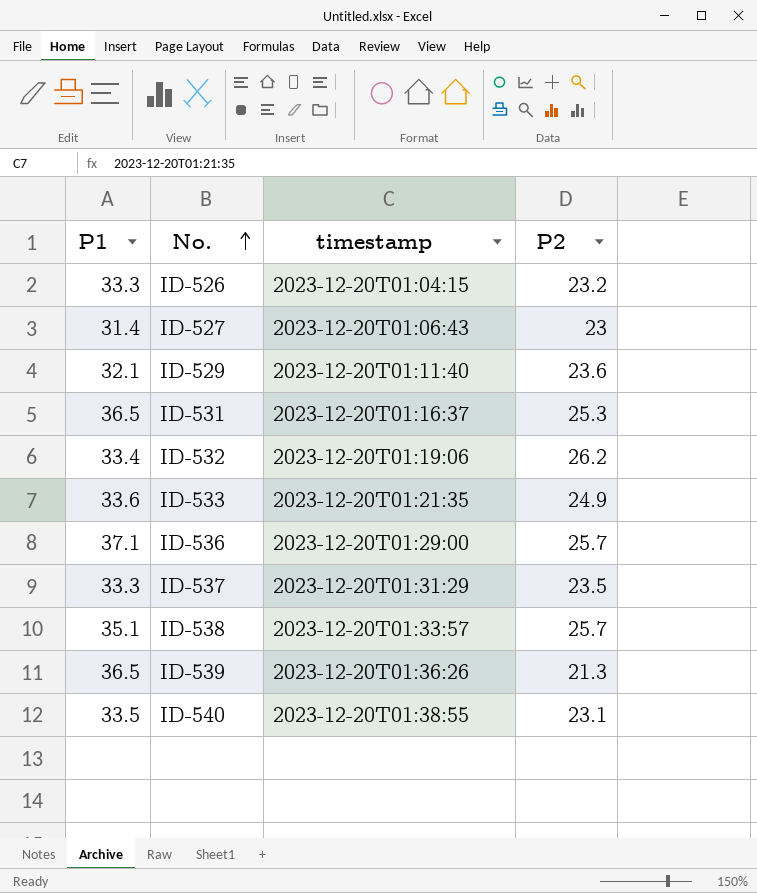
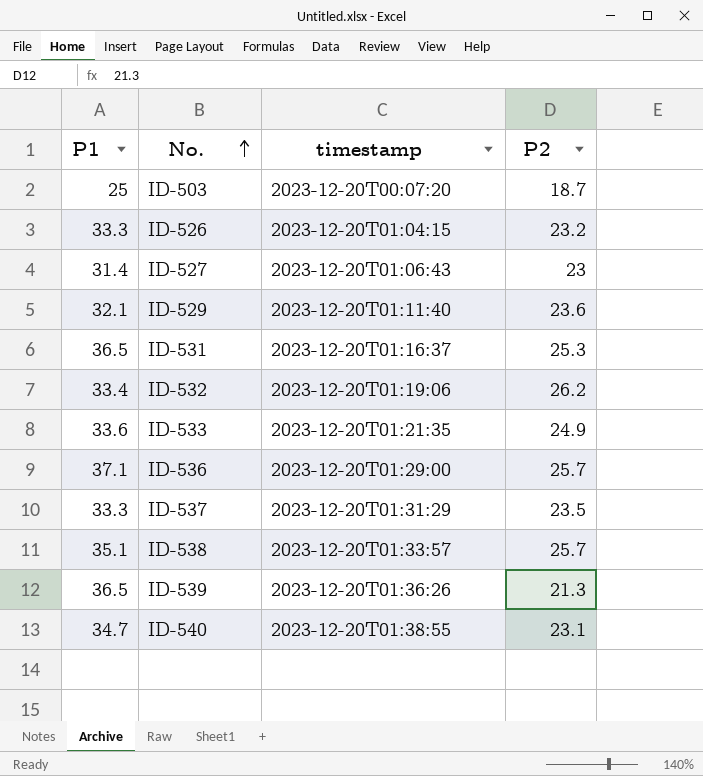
row ID-503: none -> 25 | 2023-12-20T00:07:20 | 18.7
ID-540 | P1: 33.5 -> 34.7

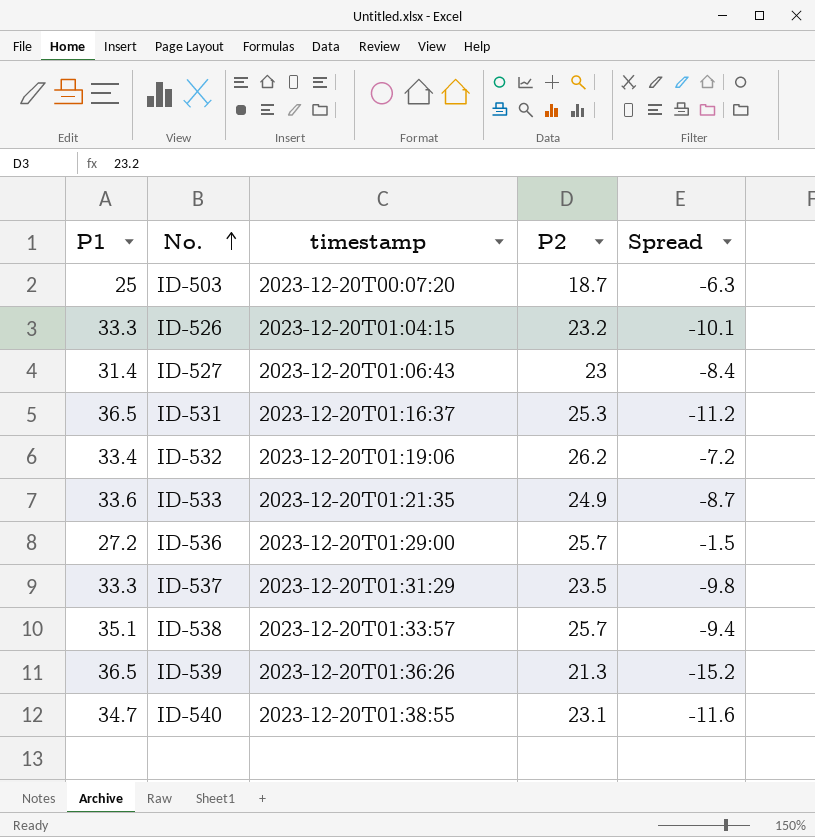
column Spread | formula: none -> [P2] - [P1]
row ID-529: 32.1 | 2023-12-20T01:11:40 | 23.6 -> none
ID-536 | P1: 37.1 -> 27.2

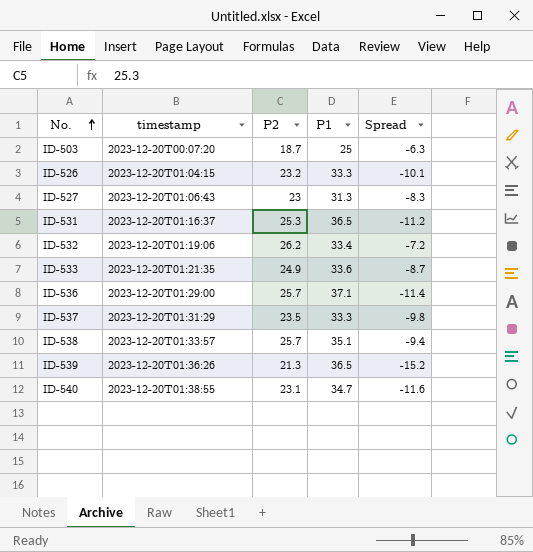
column P1 | position: 1 -> 4
ID-527 | P1: 31.4 -> 31.3
ID-527 | Spread: -8.4 -> -8.3
ID-536 | P1: 27.2 -> 37.1
ID-536 | Spread: -1.5 -> -11.4

